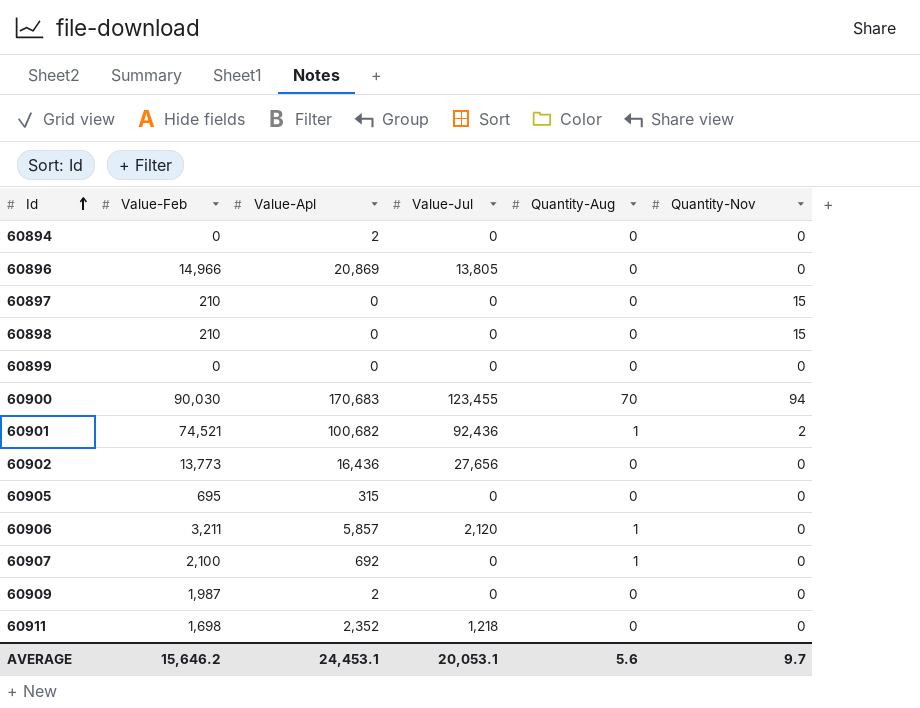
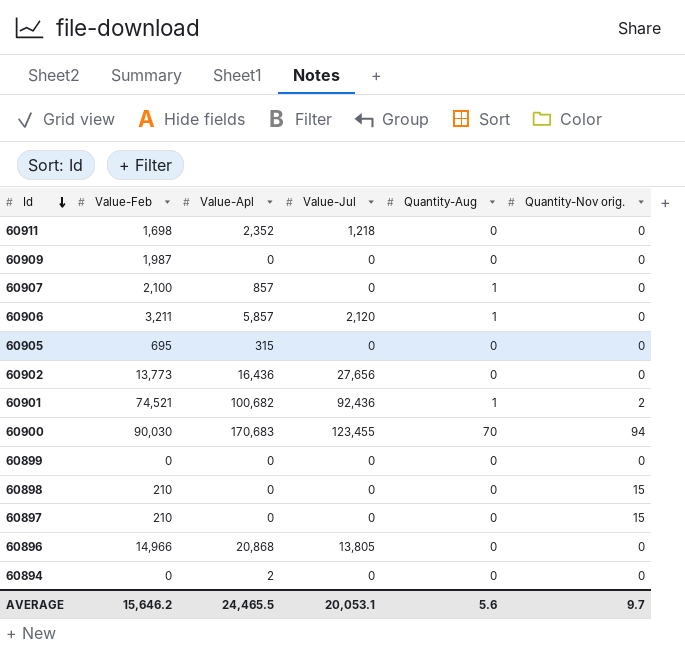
row order: Id ascending -> Id descending
column name: Quantity-Nov -> Quantity-Nov orig.
60909 | Value-Apl: 2 -> 0
60907 | Value-Apl: 692 -> 857
60896 | Value-Apl: 20,869 -> 20,868
AVERAGE | Value-Apl: 24,453.1 -> 24,465.5

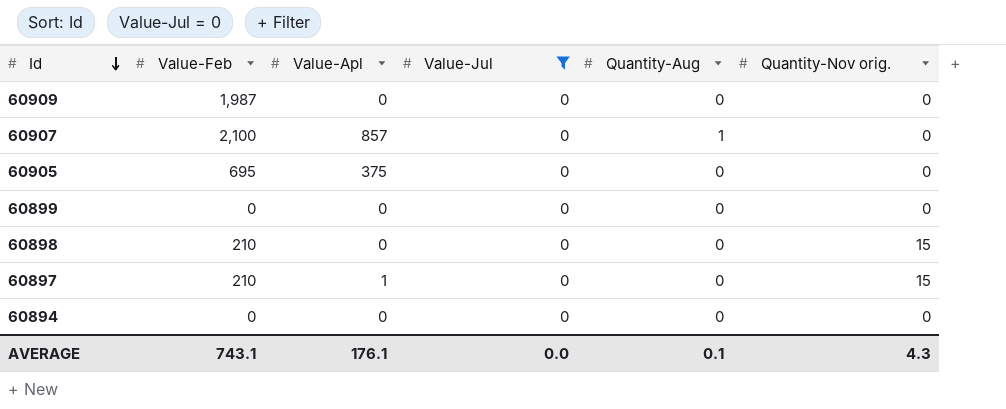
filter: none -> Value-Jul = 0
60905 | Value-Apl: 315 -> 375
60897 | Value-Apl: 0 -> 1
60894 | Value-Apl: 2 -> 0
AVERAGE | Value-Feb: 15,646.2 -> 743.1
AVERAGE | Value-Apl: 24,465.5 -> 176.1
AVERAGE | Value-Jul: 20,053.1 -> 0.0
AVERAGE | Quantity-Aug: 5.6 -> 0.1
AVERAGE | Quantity-Nov orig.: 9.7 -> 4.3

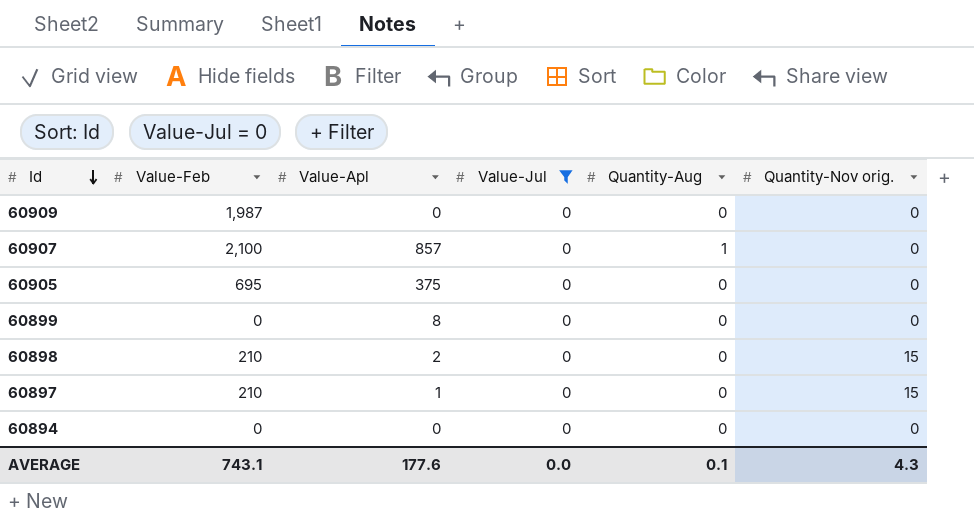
60899 | Value-Apl: 0 -> 8
60898 | Value-Apl: 0 -> 2
AVERAGE | Value-Apl: 176.1 -> 177.6

